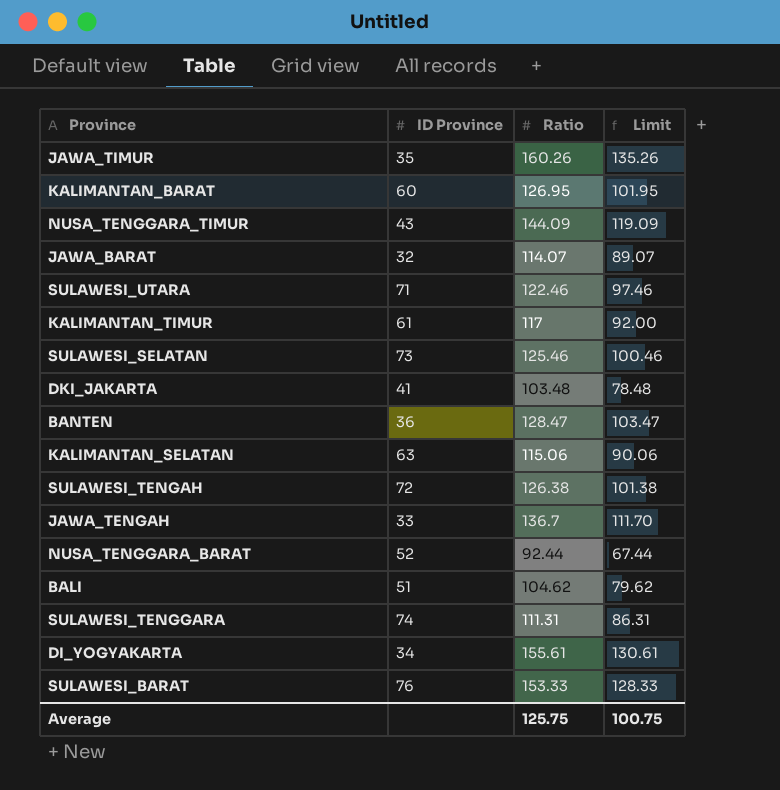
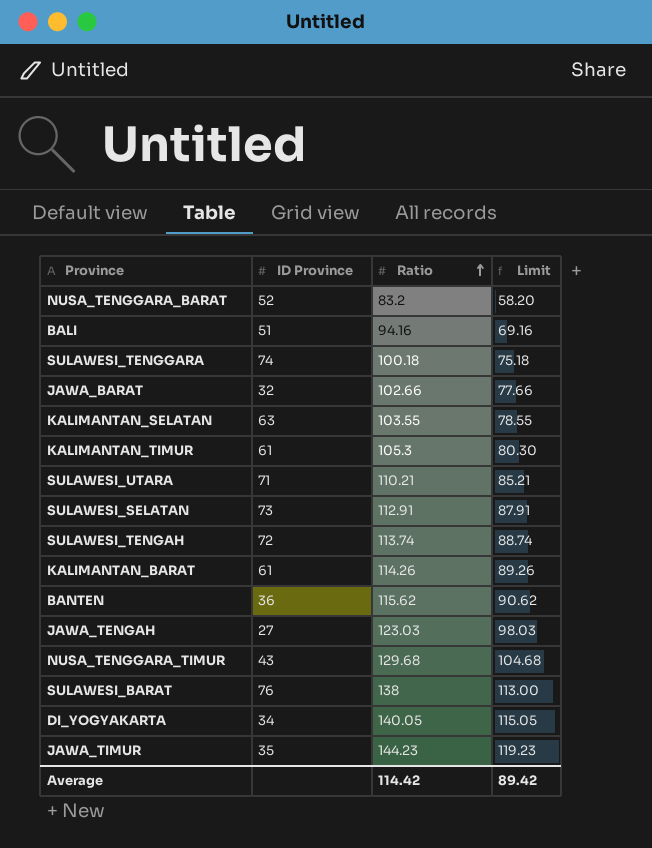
row order: none -> Ratio ascending
row DKI_JAKARTA: 41 | 103.48 | 78.48 -> none
NUSA_TENGGARA_BARAT | Ratio: 92.44 -> 83.2
NUSA_TENGGARA_BARAT | Limit: 67.44 -> 58.20
BALI | Ratio: 104.62 -> 94.16
BALI | Limit: 79.62 -> 69.16
SULAWESI_TENGGARA | Ratio: 111.31 -> 100.18
SULAWESI_TENGGARA | Limit: 86.31 -> 75.18
JAWA_BARAT | Ratio: 114.07 -> 102.66
JAWA_BARAT | Limit: 89.07 -> 77.66
KALIMANTAN_SELATAN | Ratio: 115.06 -> 103.55
KALIMANTAN_SELATAN | Limit: 90.06 -> 78.55
KALIMANTAN_TIMUR | Ratio: 117 -> 105.3
KALIMANTAN_TIMUR | Limit: 92.00 -> 80.30
SULAWESI_UTARA | Ratio: 122.46 -> 110.21
SULAWESI_UTARA | Limit: 97.46 -> 85.21
SULAWESI_SELATAN | Ratio: 125.46 -> 112.91
SULAWESI_SELATAN | Limit: 100.46 -> 87.91
SULAWESI_TENGAH | Ratio: 126.38 -> 113.74
SULAWESI_TENGAH | Limit: 101.38 -> 88.74
KALIMANTAN_BARAT | ID Province: 60 -> 61
KALIMANTAN_BARAT | Ratio: 126.95 -> 114.26
KALIMANTAN_BARAT | Limit: 101.95 -> 89.26
BANTEN | Ratio: 128.47 -> 115.62
BANTEN | Limit: 103.47 -> 90.62
JAWA_TENGAH | ID Province: 33 -> 27
JAWA_TENGAH | Ratio: 136.7 -> 123.03
JAWA_TENGAH | Limit: 111.70 -> 98.03
NUSA_TENGGARA_TIMUR | Ratio: 144.09 -> 129.68
NUSA_TENGGARA_TIMUR | Limit: 119.09 -> 104.68
SULAWESI_BARAT | Ratio: 153.33 -> 138
SULAWESI_BARAT | Limit: 128.33 -> 113.00
DI_YOGYAKARTA | Ratio: 155.61 -> 140.05
DI_YOGYAKARTA | Limit: 130.61 -> 115.05
JAWA_TIMUR | Ratio: 160.26 -> 144.23
JAWA_TIMUR | Limit: 135.26 -> 119.23
Average | Ratio: 125.75 -> 114.42
Average | Limit: 100.75 -> 89.42

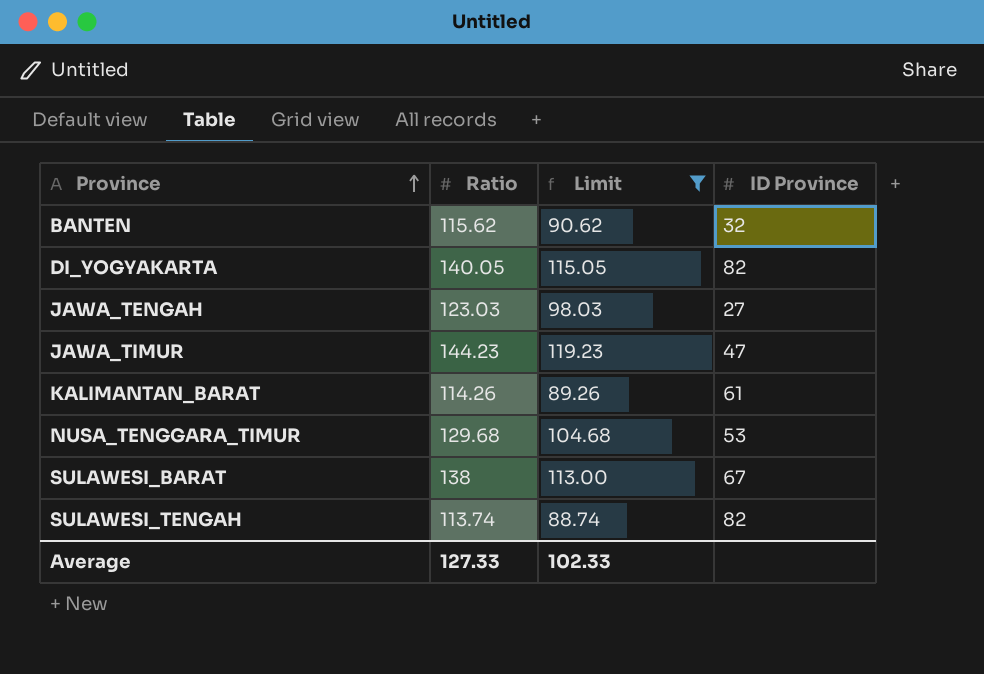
filter: none -> Limit >= 88.74
row order: Ratio ascending -> Province ascending
column ID Province | position: 2 -> 4
BANTEN | ID Province: 36 -> 32
DI_YOGYAKARTA | ID Province: 34 -> 82
JAWA_TIMUR | ID Province: 35 -> 47
NUSA_TENGGARA_TIMUR | ID Province: 43 -> 53
SULAWESI_BARAT | ID Province: 76 -> 67
SULAWESI_TENGAH | ID Province: 72 -> 82
Average | Ratio: 114.42 -> 127.33
Average | Limit: 89.42 -> 102.33

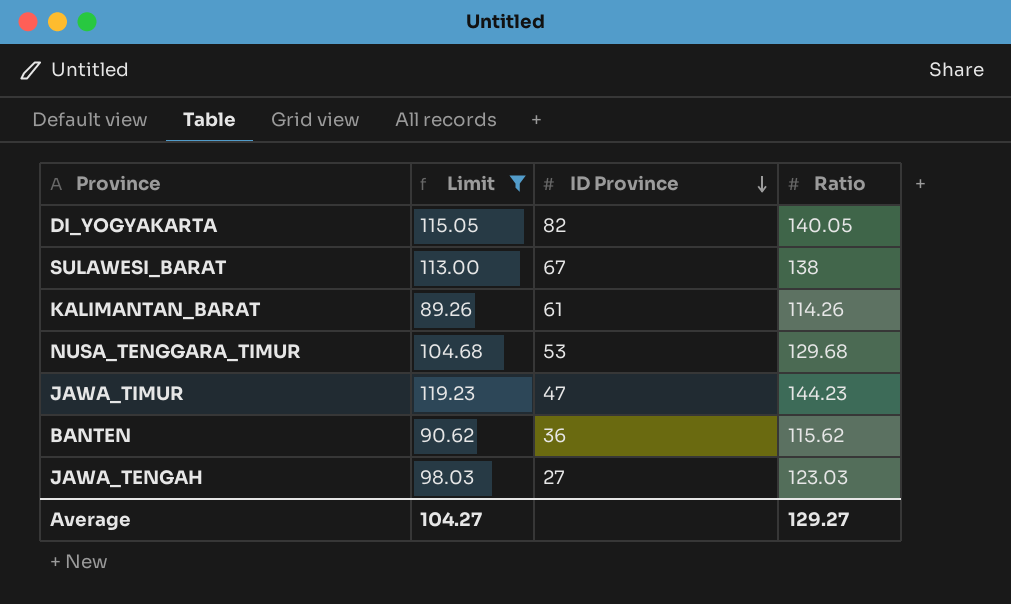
row order: Province ascending -> ID Province descending
column Ratio | position: 2 -> 4
row SULAWESI_TENGAH: 113.74 | 88.74 | 82 -> none
BANTEN | ID Province: 32 -> 36
Average | Limit: 102.33 -> 104.27
Average | Ratio: 127.33 -> 129.27

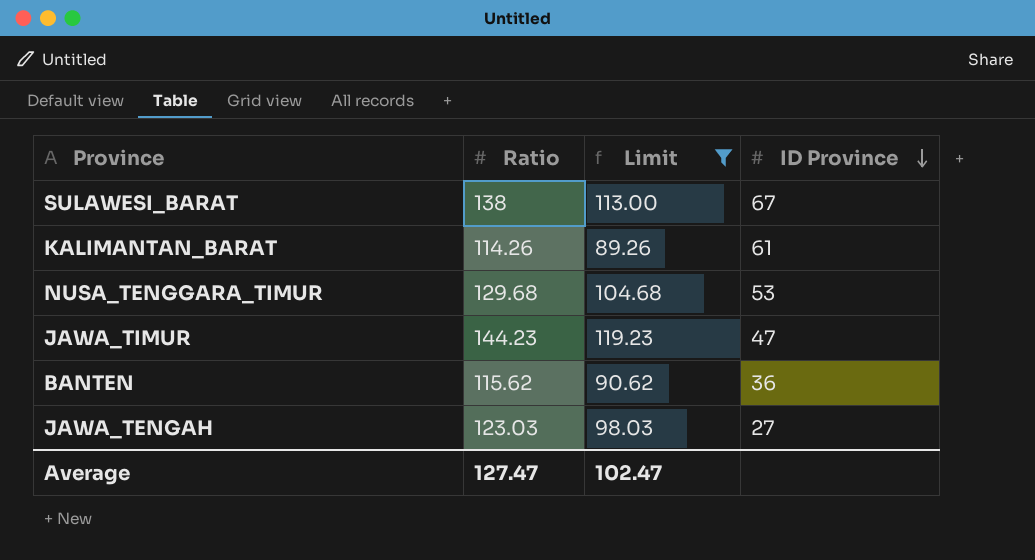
column Ratio | position: 4 -> 2
row DI_YOGYAKARTA: 115.05 | 82 | 140.05 -> none
Average | Ratio: 129.27 -> 127.47
Average | Limit: 104.27 -> 102.47

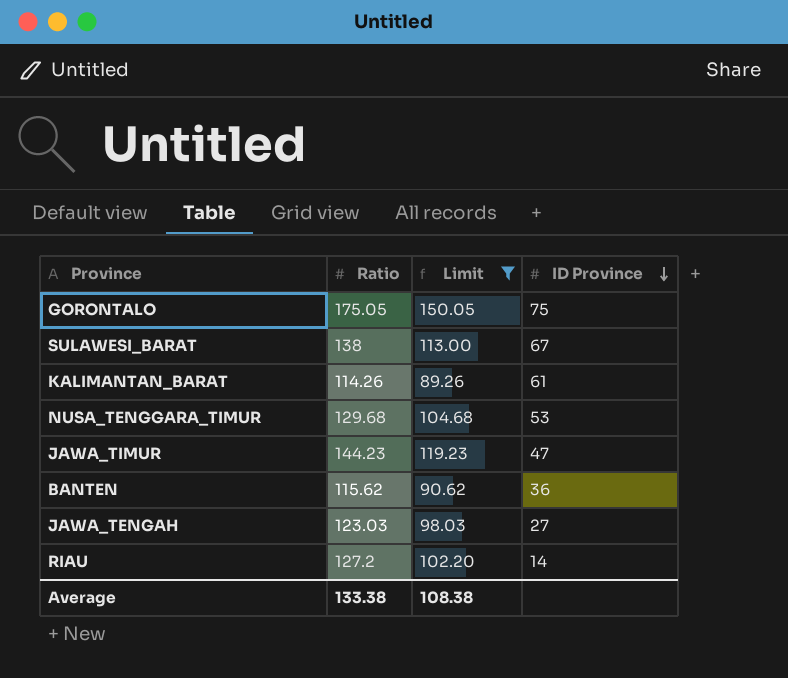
row GORONTALO: none -> 175.05 | 150.05 | 75
row RIAU: none -> 127.2 | 102.20 | 14
Average | Ratio: 127.47 -> 133.38
Average | Limit: 102.47 -> 108.38

